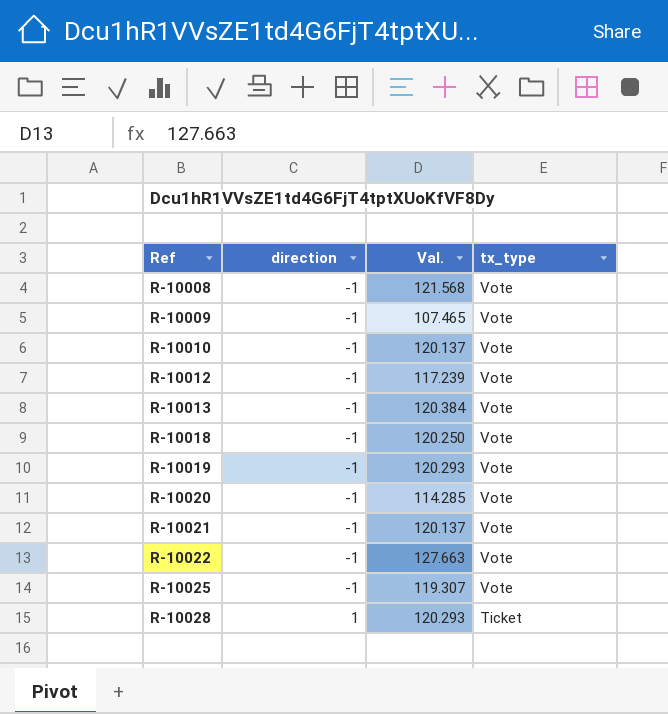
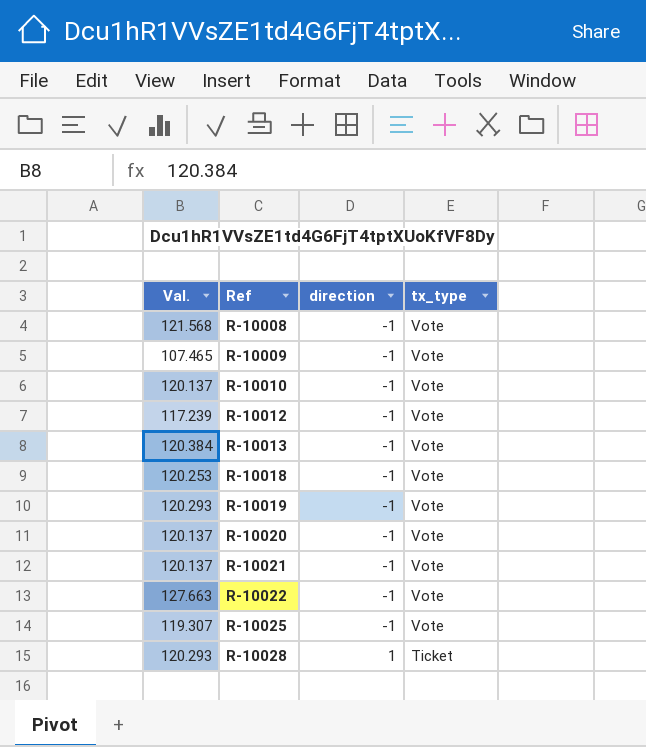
column Val. | position: 3 -> 1
R-10018 | Val.: 120.250 -> 120.253
R-10020 | Val.: 114.285 -> 120.137

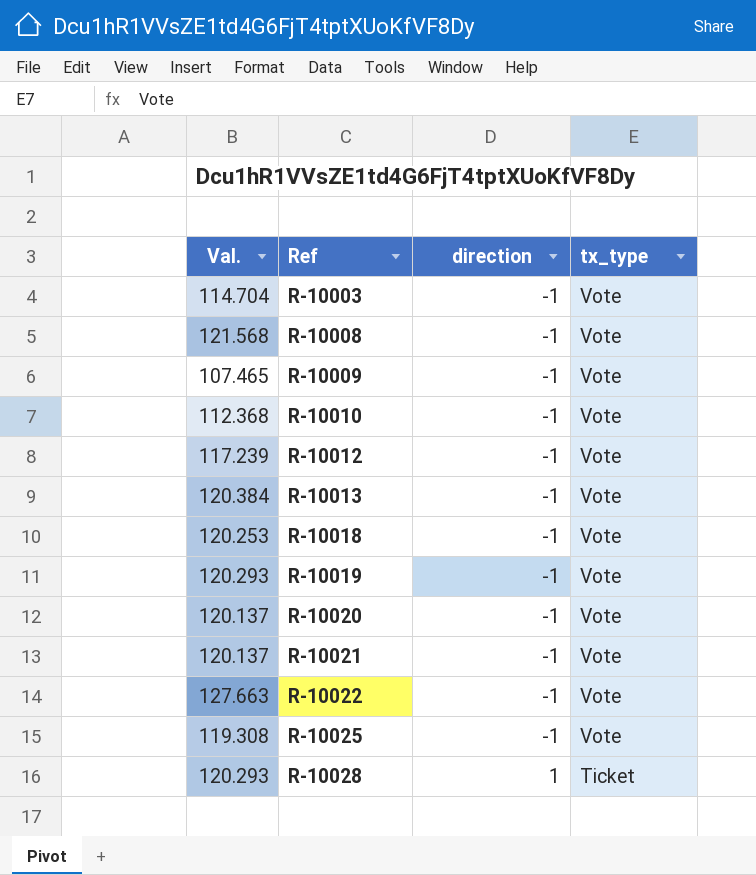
row R-10003: none -> 114.704 | -1 | Vote
R-10010 | Val.: 120.137 -> 112.368
R-10025 | Val.: 119.307 -> 119.308

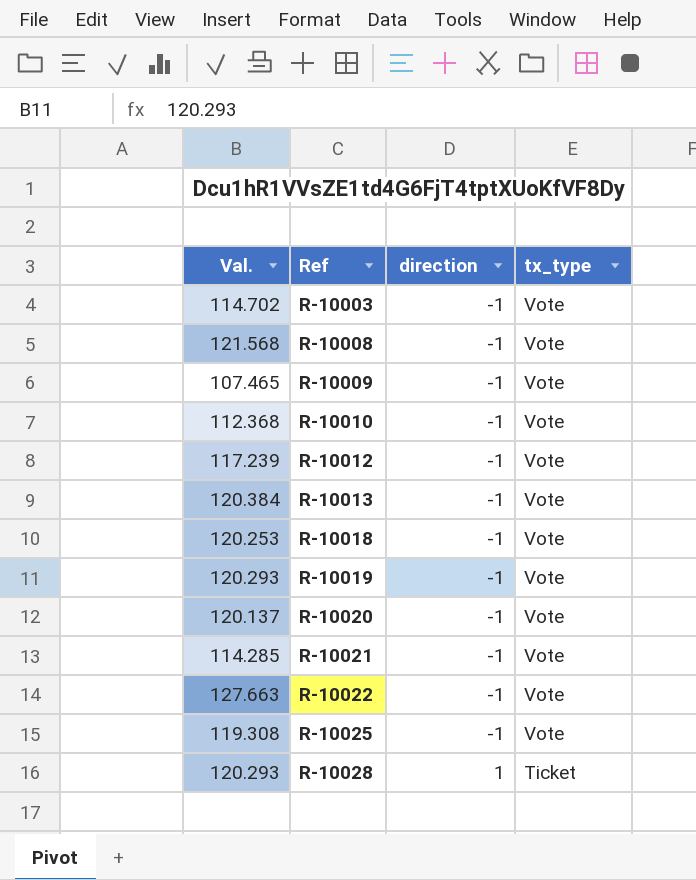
R-10003 | Val.: 114.704 -> 114.702
R-10021 | Val.: 120.137 -> 114.285

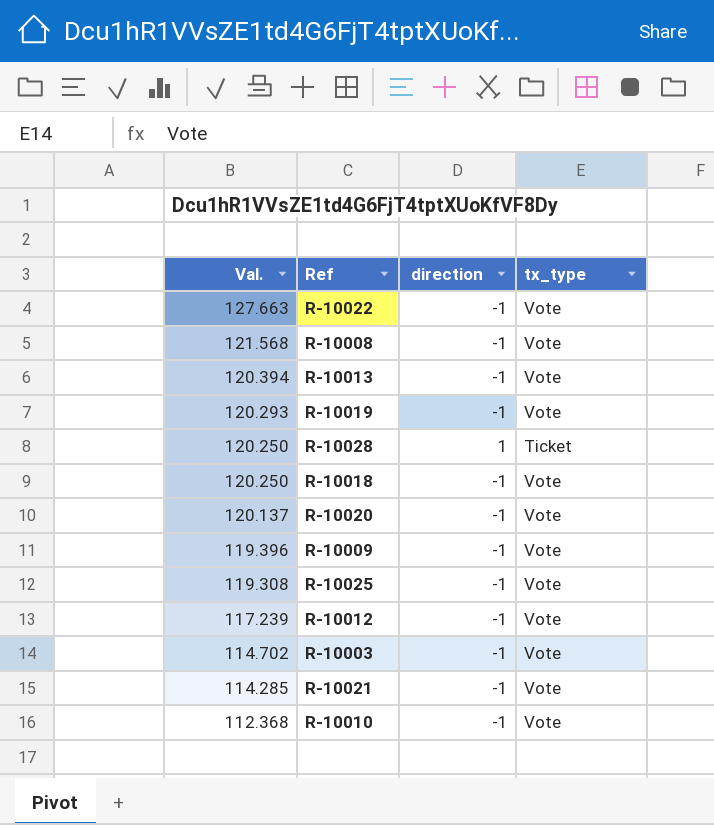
row order: Ref ascending -> Val. descending
R-10013 | Val.: 120.384 -> 120.394
R-10028 | Val.: 120.293 -> 120.250
R-10018 | Val.: 120.253 -> 120.250
R-10009 | Val.: 107.465 -> 119.396

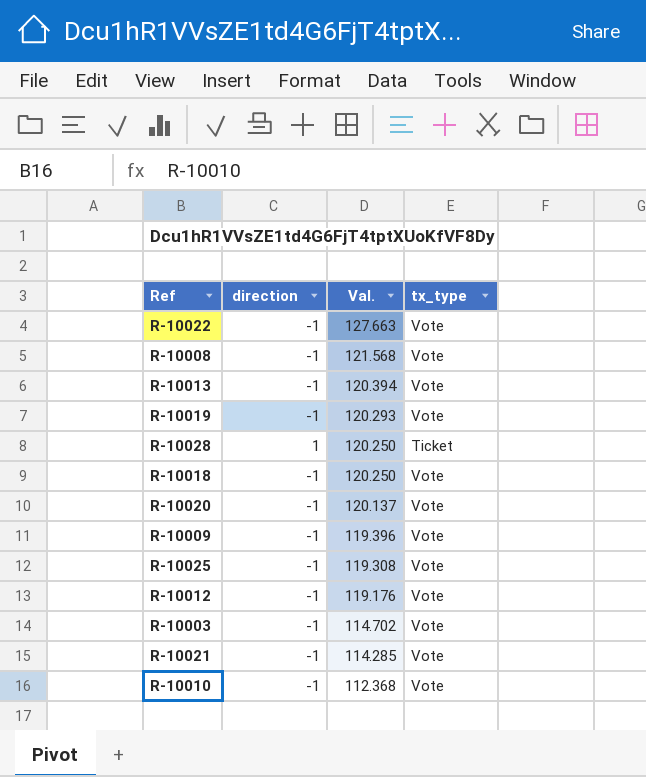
column Val. | position: 1 -> 3
R-10012 | Val.: 117.239 -> 119.176

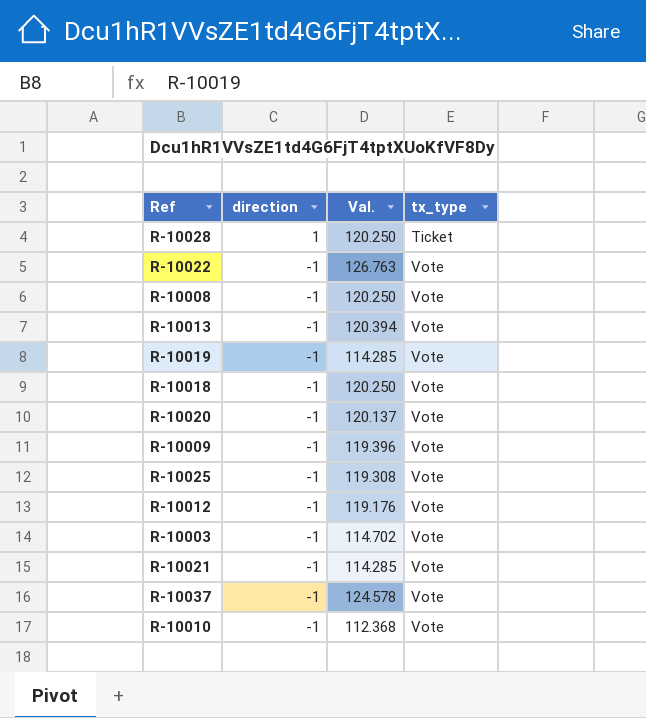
row order: Val. descending -> direction descending
R-10022 | Val.: 127.663 -> 126.763
R-10008 | Val.: 121.568 -> 120.250
R-10019 | Val.: 120.293 -> 114.285
row R-10037: none -> -1 | 124.578 | Vote

